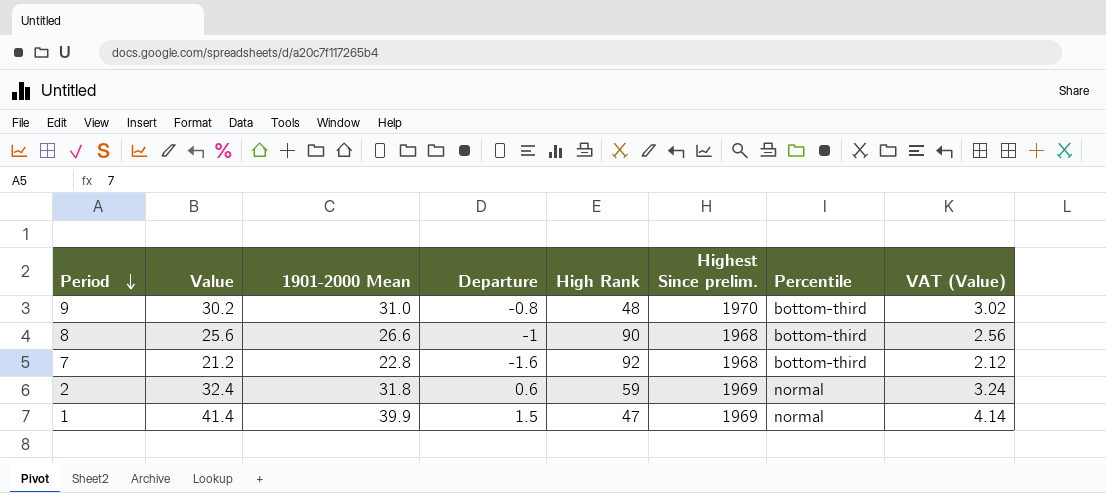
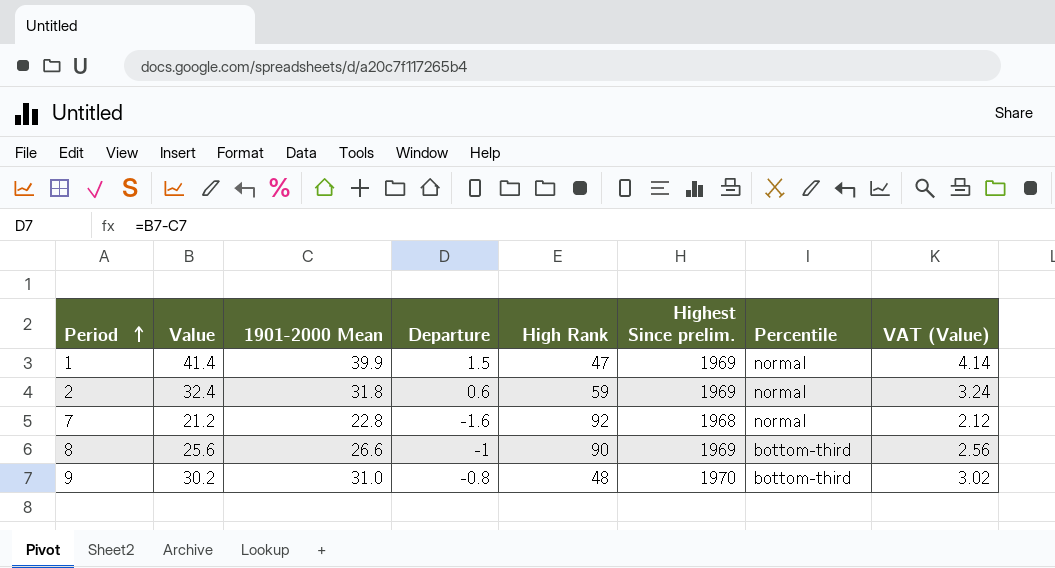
row order: Period descending -> Period ascending
7 | Percentile: bottom-third -> normal
8 | Highest Since prelim.: 1968 -> 1969

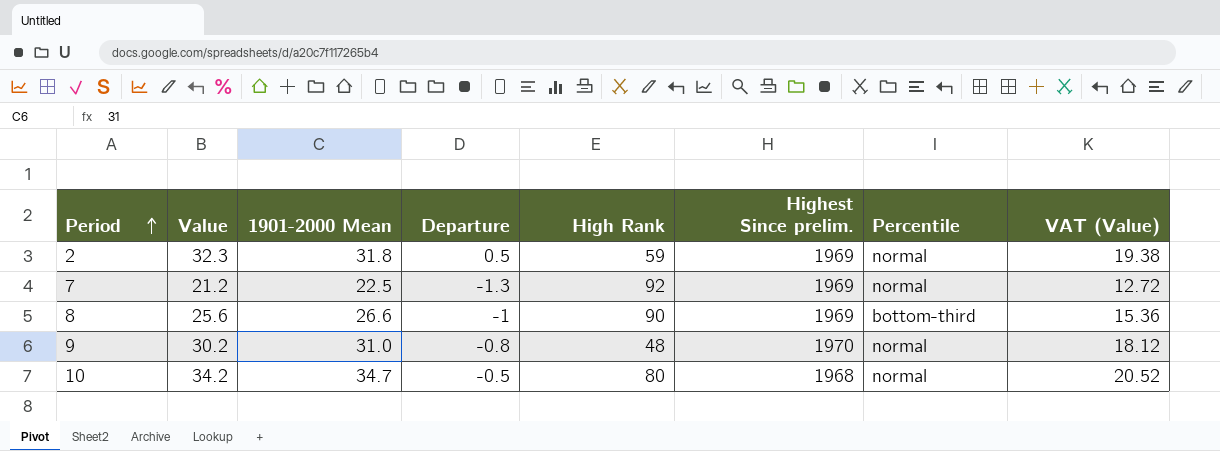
column VAT (Value) | formula: [Value] * 0.1 -> [Value] * 0.6
row 1: 41.4 | 39.9 | 1.5 | 47 | 1969 | normal | 4.14 -> none
2 | Value: 32.4 -> 32.3
2 | Departure: 0.6 -> 0.5
7 | 1901-2000 Mean: 22.8 -> 22.5
7 | Departure: -1.6 -> -1.3
7 | Highest Since prelim.: 1968 -> 1969
9 | Percentile: bottom-third -> normal
row 10: none -> 34.2 | 34.7 | -0.5 | 80 | 1968 | normal | 20.52

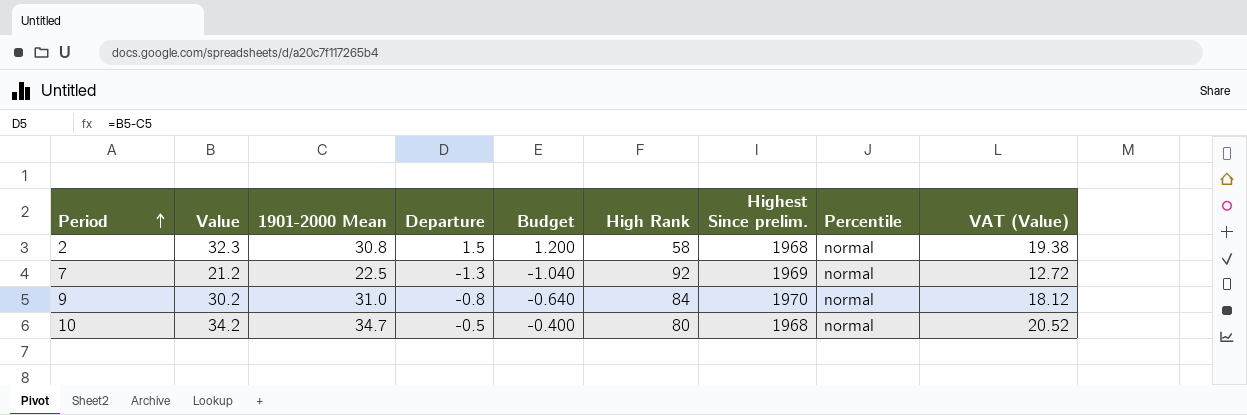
column Budget | formula: none -> [Departure] * 0.8
row 8: 25.6 | 26.6 | -1 | 90 | 1969 | bottom-third | 15.36 -> none
2 | 1901-2000 Mean: 31.8 -> 30.8
2 | Departure: 0.5 -> 1.5
2 | High Rank: 59 -> 58
2 | Highest Since prelim.: 1969 -> 1968
9 | High Rank: 48 -> 84

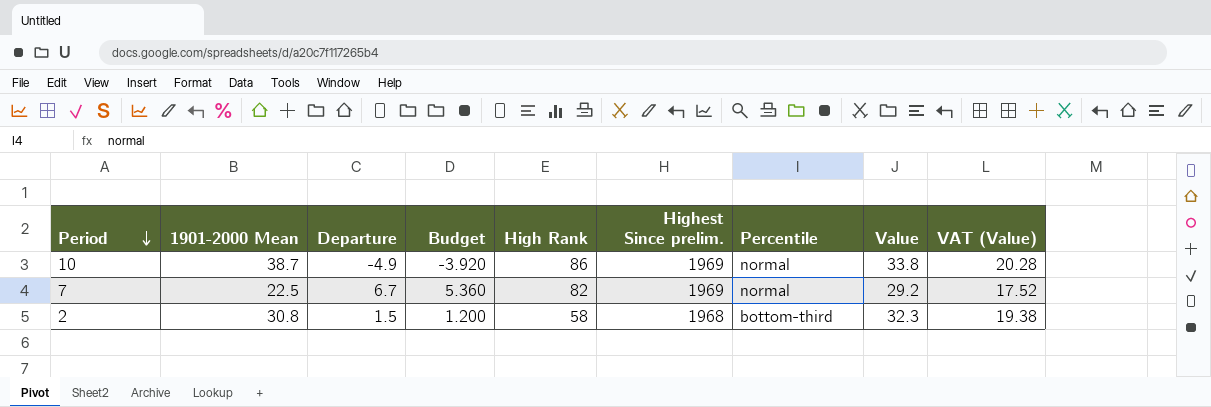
row order: Period ascending -> Period descending
column Value | position: 2 -> 8
row 9: 30.2 | 31.0 | -0.8 | -0.640 | 84 | 1970 | normal | 18.12 -> none
10 | 1901-2000 Mean: 34.7 -> 38.7
10 | Departure: -0.5 -> -4.9
10 | Budget: -0.400 -> -3.920
10 | High Rank: 80 -> 86
10 | Highest Since prelim.: 1968 -> 1969
10 | Value: 34.2 -> 33.8
10 | VAT (Value): 20.52 -> 20.28
7 | Departure: -1.3 -> 6.7
7 | Budget: -1.040 -> 5.360
7 | High Rank: 92 -> 82
7 | Value: 21.2 -> 29.2
7 | VAT (Value): 12.72 -> 17.52
2 | Percentile: normal -> bottom-third

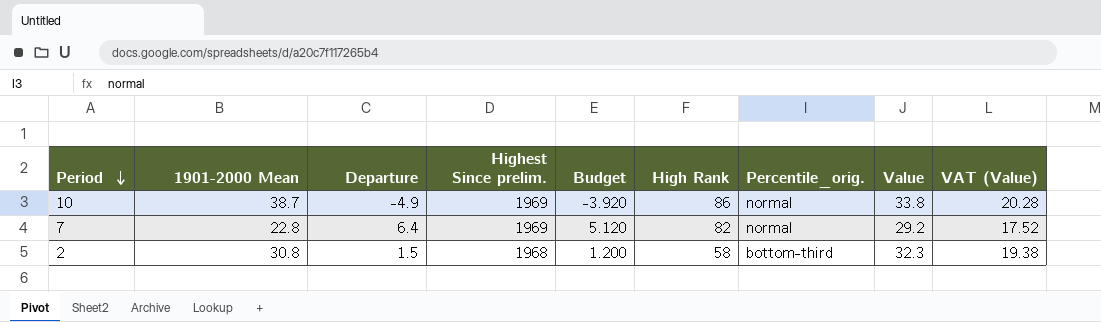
column Highest Since prelim. | position: 6 -> 4
column name: Percentile -> Percentile_orig.
7 | 1901-2000 Mean: 22.5 -> 22.8
7 | Departure: 6.7 -> 6.4
7 | Budget: 5.360 -> 5.120

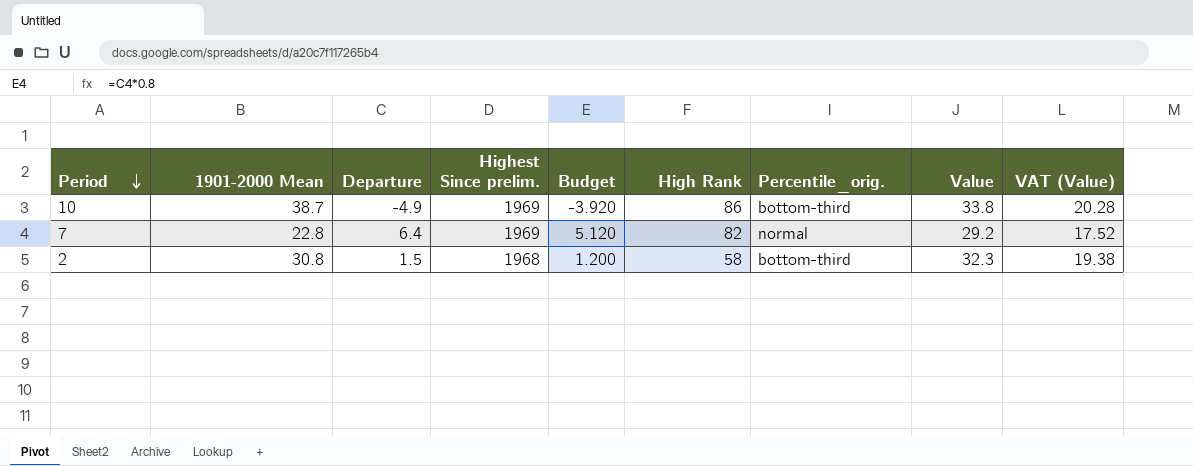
10 | Percentile_orig.: normal -> bottom-third

